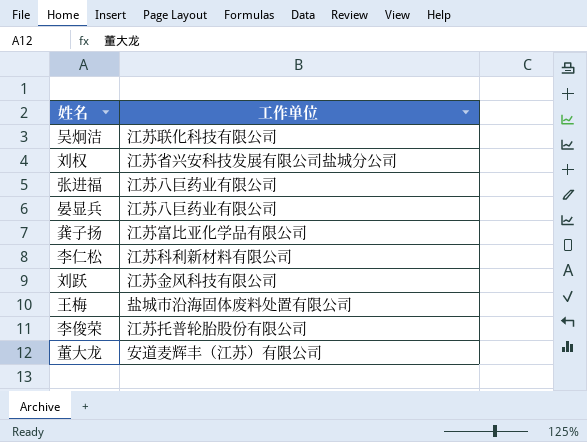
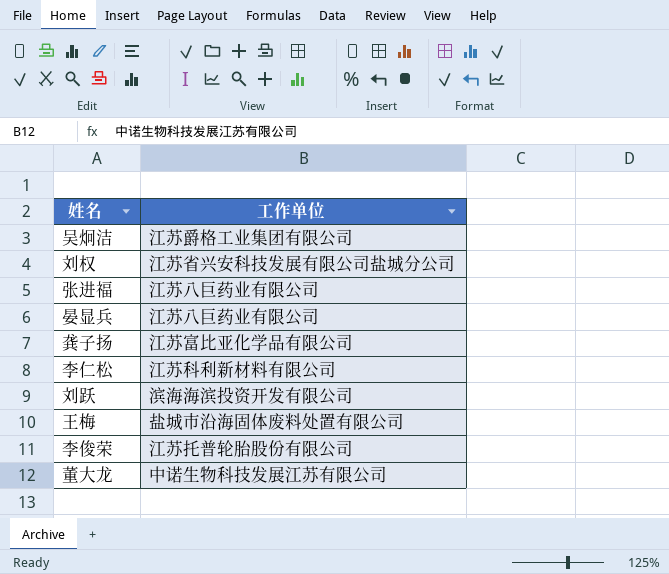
吴炯洁 | 工作单位: 江苏联化科技有限公司 -> 江苏爵格工业集团有限公司
刘跃 | 工作单位: 江苏金风科技有限公司 -> 滨海海滨投资开发有限公司
董大龙 | 工作单位: 安道麦辉丰（江苏）有限公司 -> 中诺生物科技发展江苏有限公司

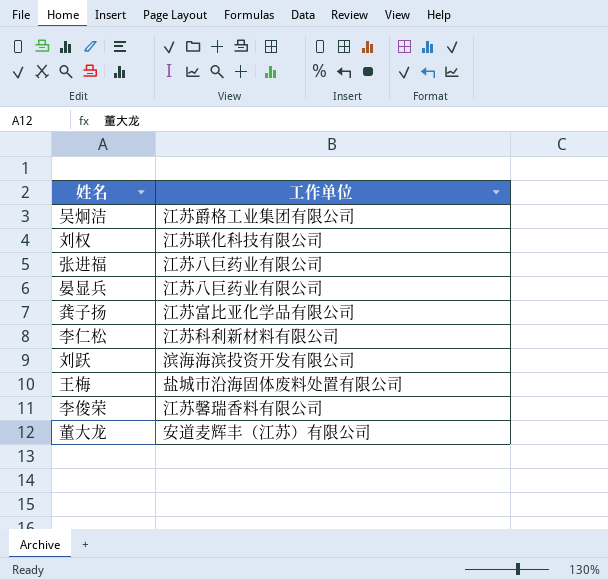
刘权 | 工作单位: 江苏省兴安科技发展有限公司盐城分公司 -> 江苏联化科技有限公司
李俊荣 | 工作单位: 江苏托普轮胎股份有限公司 -> 江苏馨瑞香料有限公司
董大龙 | 工作单位: 中诺生物科技发展江苏有限公司 -> 安道麦辉丰（江苏）有限公司

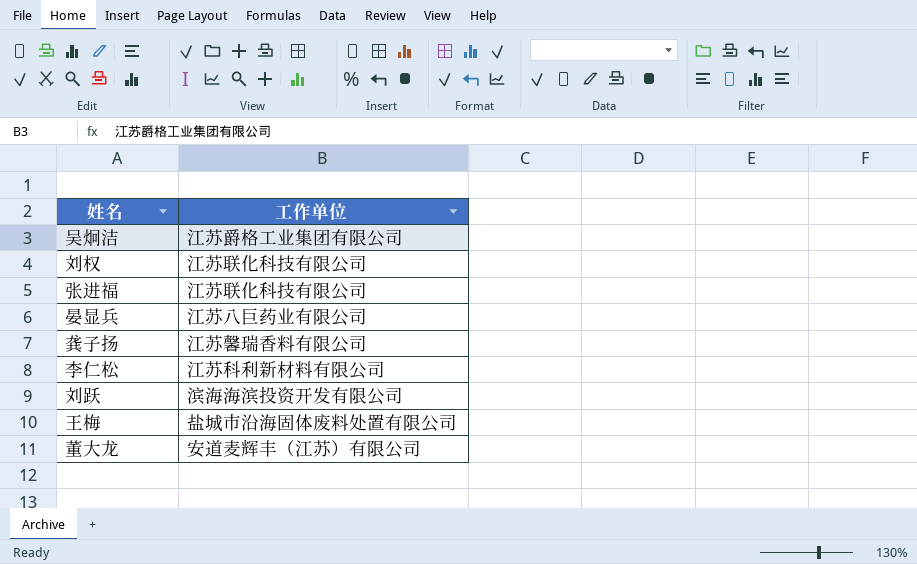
row 李俊荣: 江苏馨瑞香料有限公司 -> none
张进福 | 工作单位: 江苏八巨药业有限公司 -> 江苏联化科技有限公司
龚子扬 | 工作单位: 江苏富比亚化学品有限公司 -> 江苏馨瑞香料有限公司

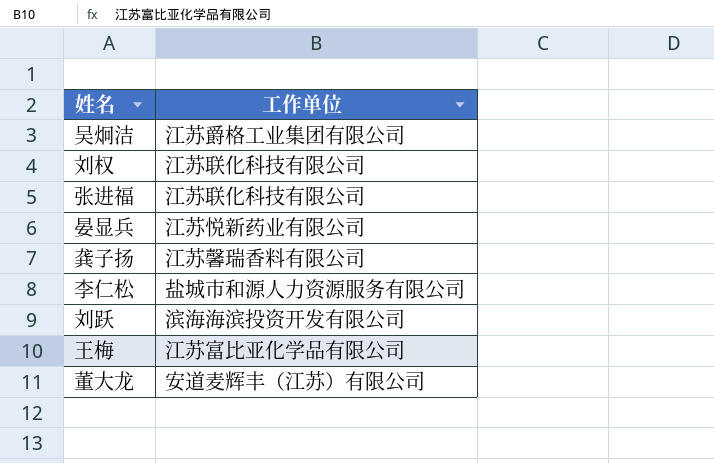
晏显兵 | 工作单位: 江苏八巨药业有限公司 -> 江苏悦新药业有限公司
李仁松 | 工作单位: 江苏科利新材料有限公司 -> 盐城市和源人力资源服务有限公司
王梅 | 工作单位: 盐城市沿海固体废料处置有限公司 -> 江苏富比亚化学品有限公司

